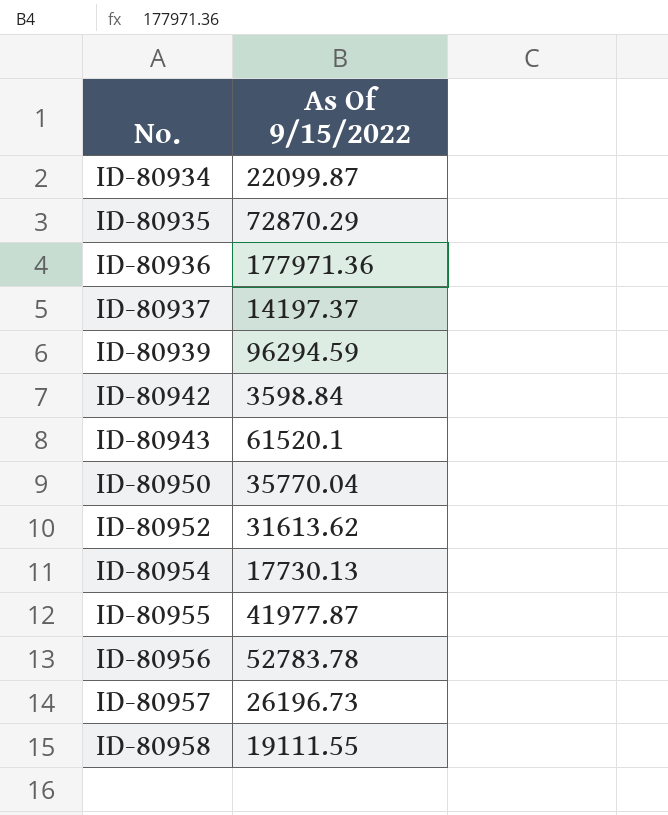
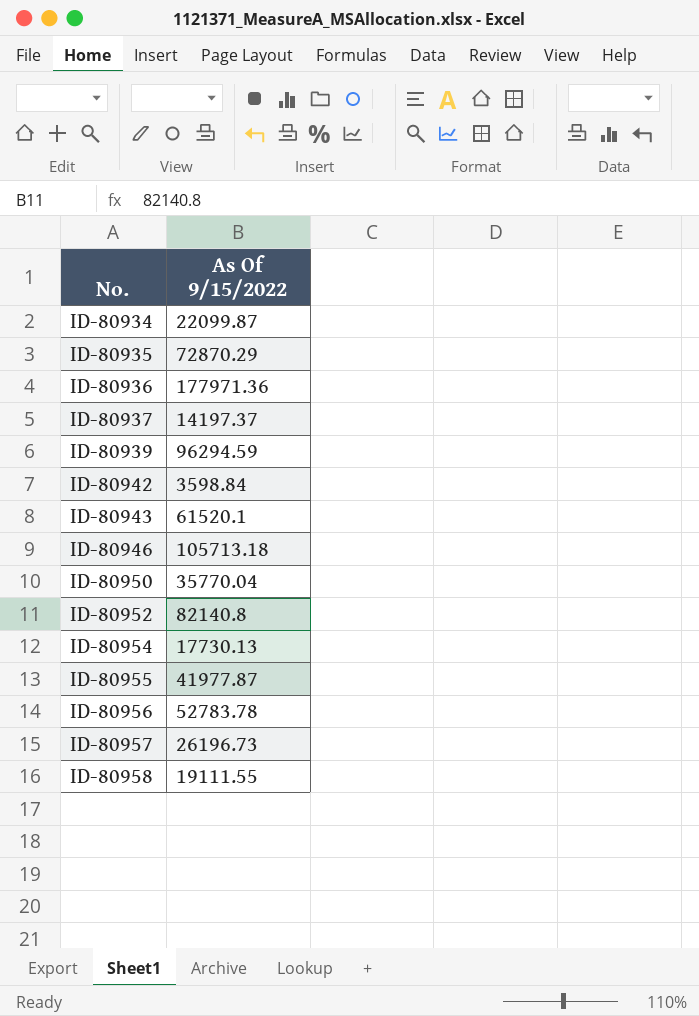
row ID-80946: none -> 105713.18
ID-80952 | As Of 9/15/2022: 31613.62 -> 82140.8

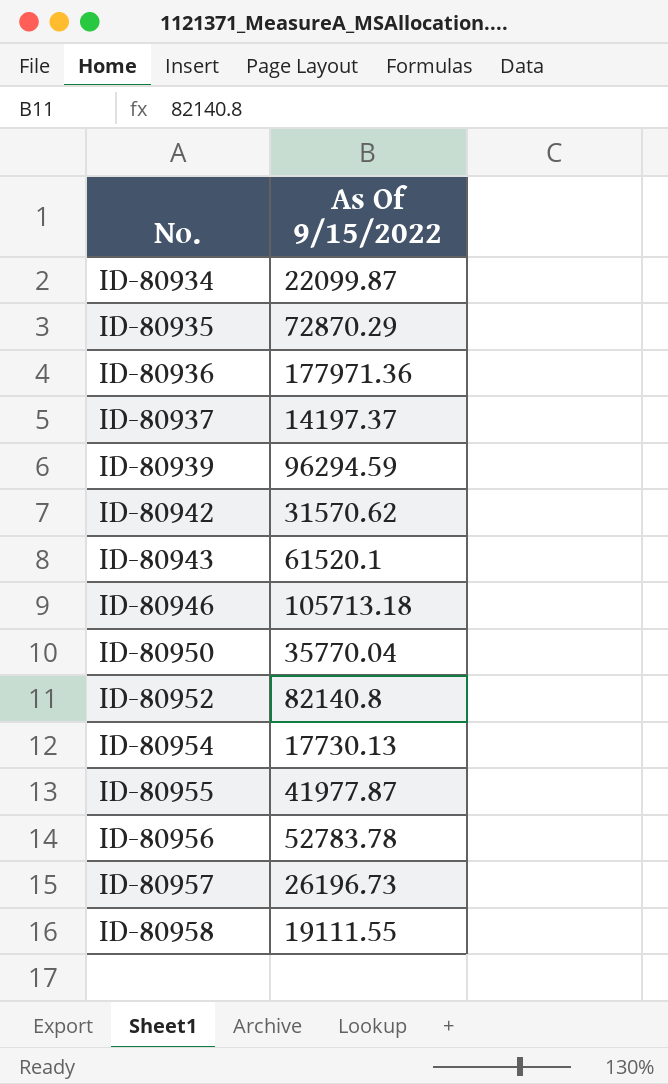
ID-80942 | As Of 9/15/2022: 3598.84 -> 31570.62

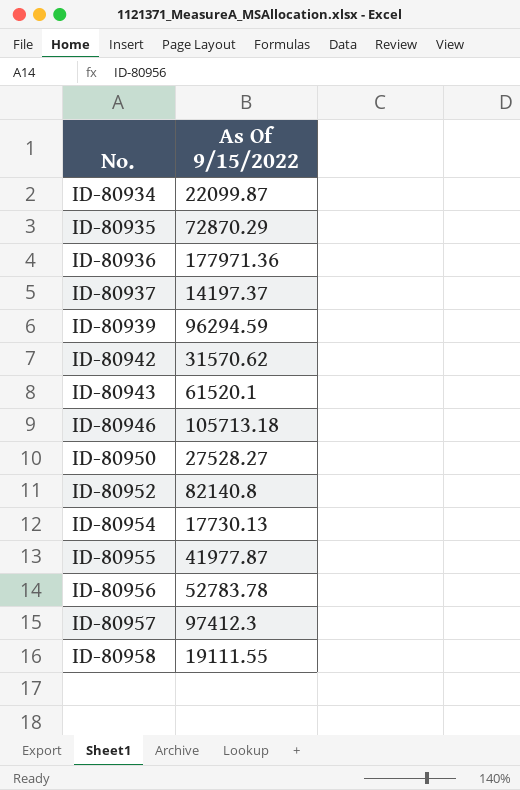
ID-80950 | As Of 9/15/2022: 35770.04 -> 27528.27
ID-80957 | As Of 9/15/2022: 26196.73 -> 97412.3

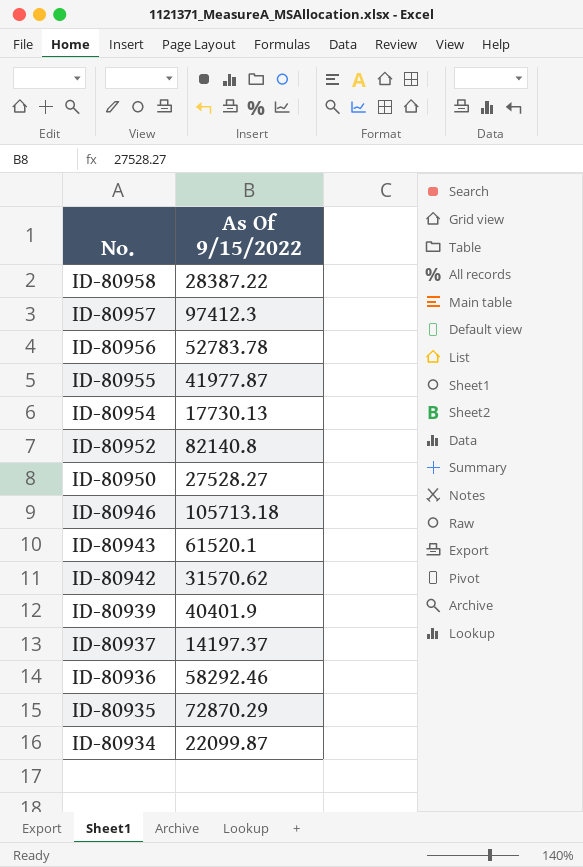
row order: No. ascending -> No. descending
ID-80958 | As Of 9/15/2022: 19111.55 -> 28387.22
ID-80939 | As Of 9/15/2022: 96294.59 -> 40401.9
ID-80936 | As Of 9/15/2022: 177971.36 -> 58292.46

